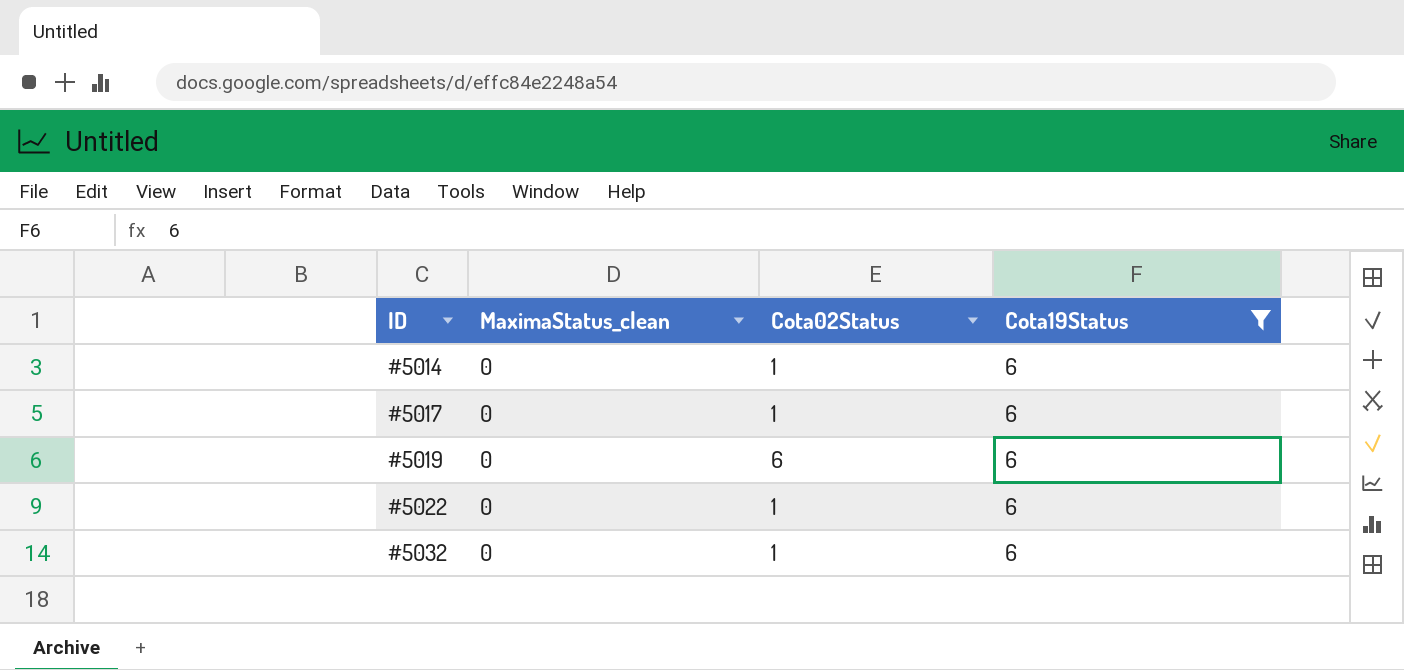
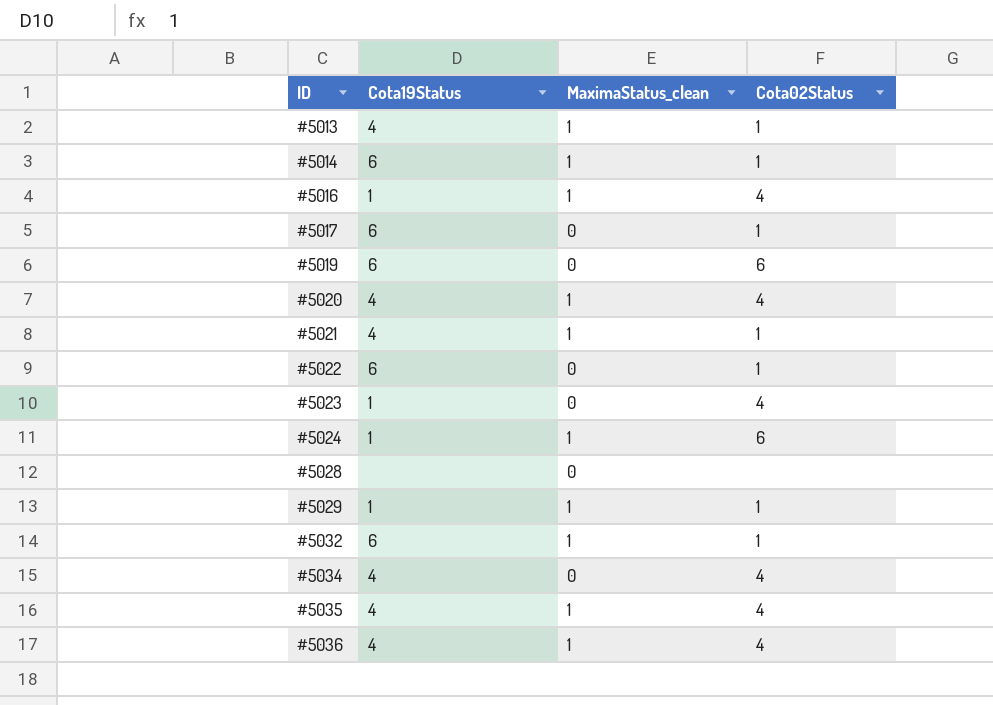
filter: Cota19Status = 6 -> none
column Cota19Status | position: 4 -> 2
#5014 | MaximaStatus_clean: 0 -> 1
#5032 | MaximaStatus_clean: 0 -> 1

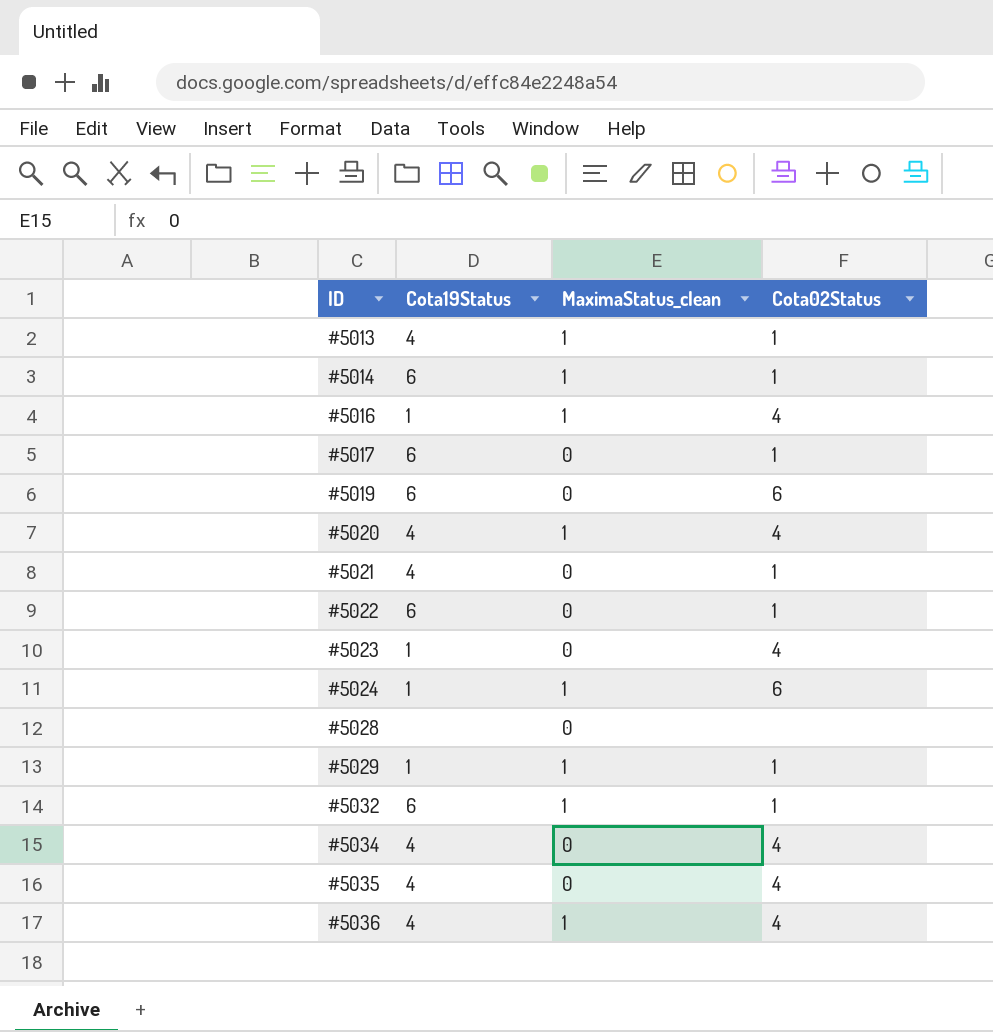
#5021 | MaximaStatus_clean: 1 -> 0
#5035 | MaximaStatus_clean: 1 -> 0

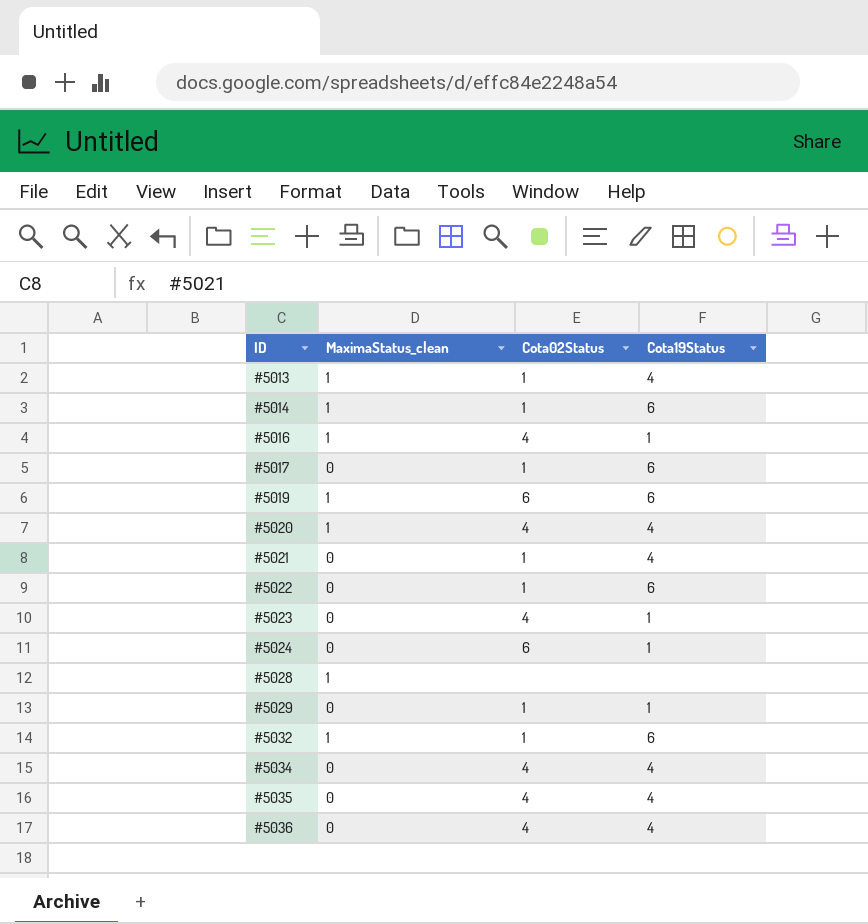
column Cota19Status | position: 2 -> 4
#5019 | MaximaStatus_clean: 0 -> 1
#5024 | MaximaStatus_clean: 1 -> 0
#5028 | MaximaStatus_clean: 0 -> 1
#5029 | MaximaStatus_clean: 1 -> 0
#5036 | MaximaStatus_clean: 1 -> 0

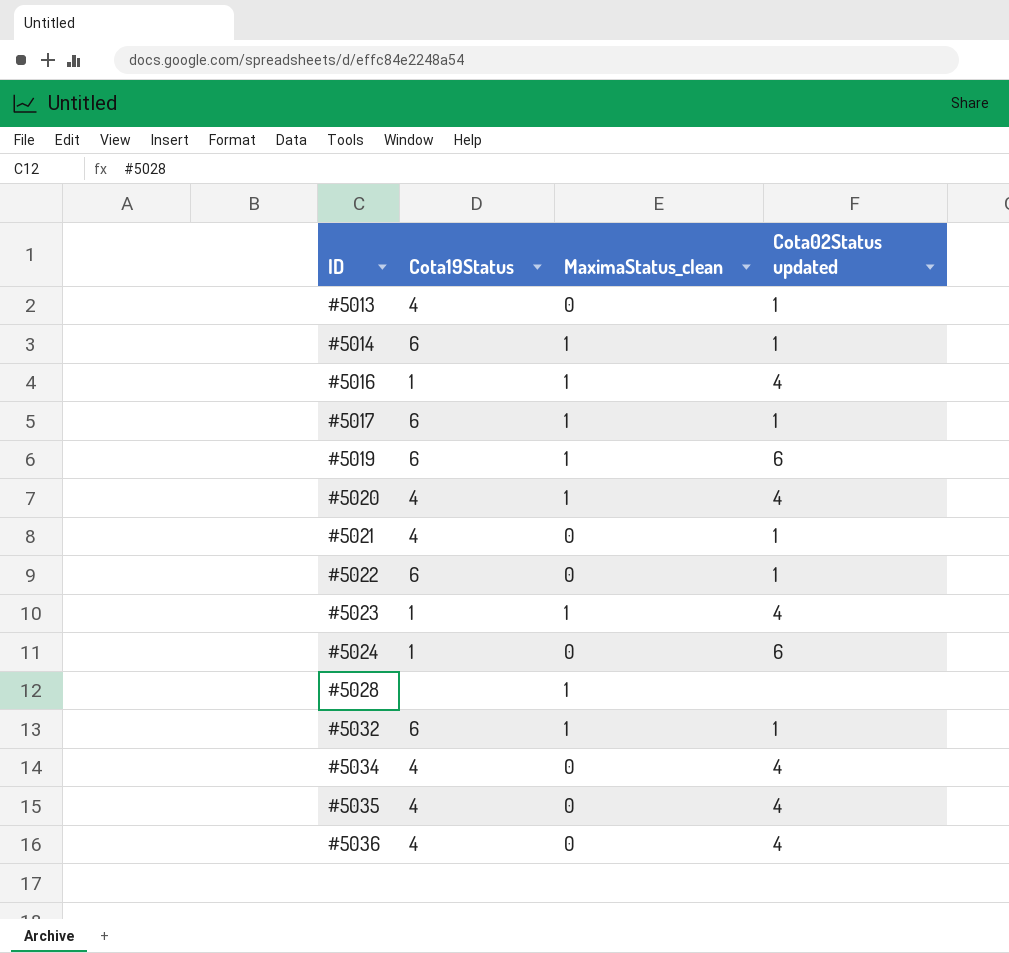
column Cota19Status | position: 4 -> 2
column name: Cota02Status -> Cota02Status updated
row #5029: 0 | 1 | 1 -> none
#5013 | MaximaStatus_clean: 1 -> 0
#5017 | MaximaStatus_clean: 0 -> 1
#5023 | MaximaStatus_clean: 0 -> 1

